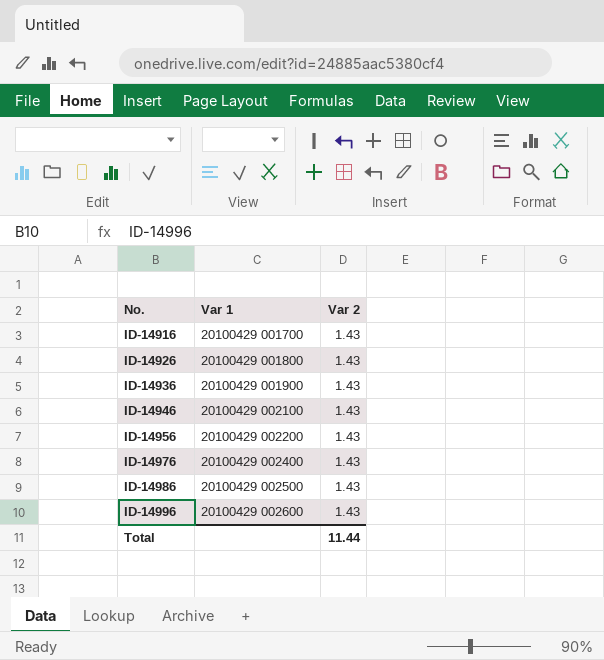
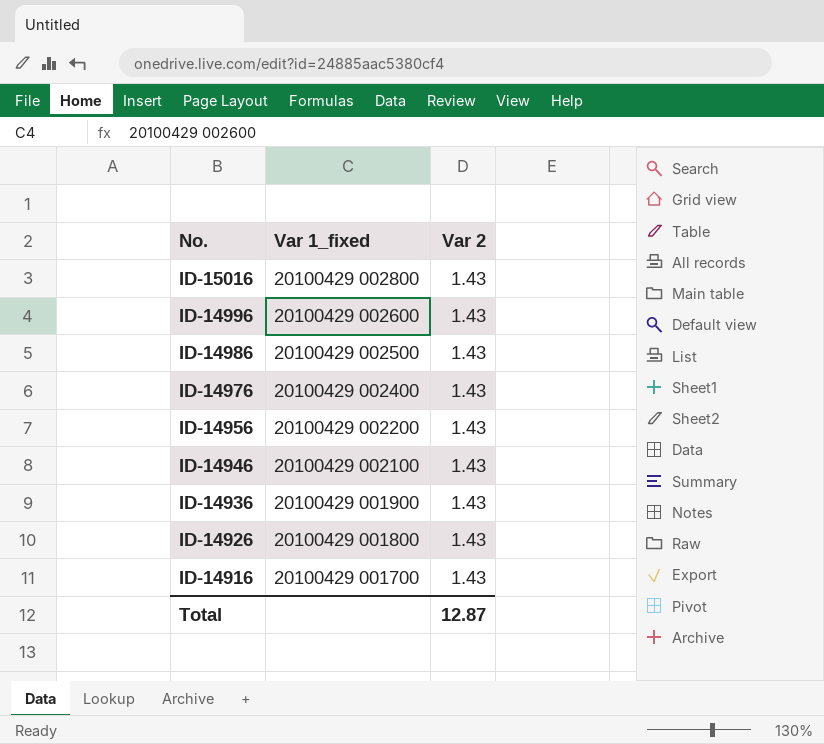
row order: No. ascending -> No. descending
column name: Var 1 -> Var 1_fixed
row ID-15016: none -> 20100429 002800 | 1.43
Total | Var 2: 11.44 -> 12.87

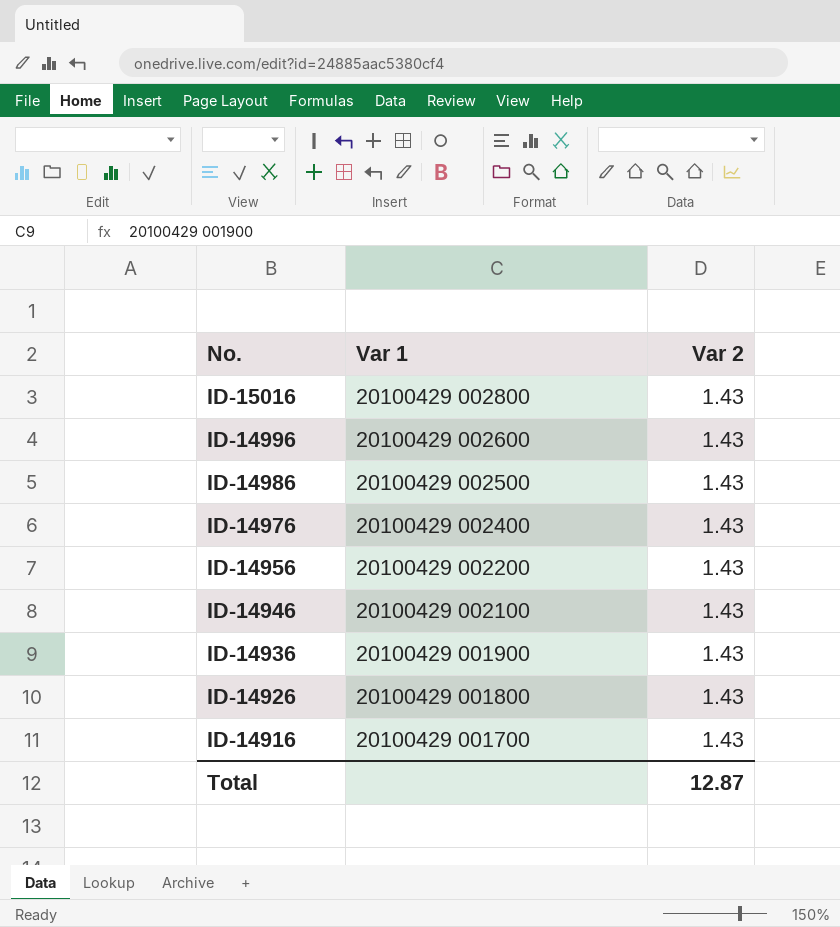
column name: Var 1_fixed -> Var 1

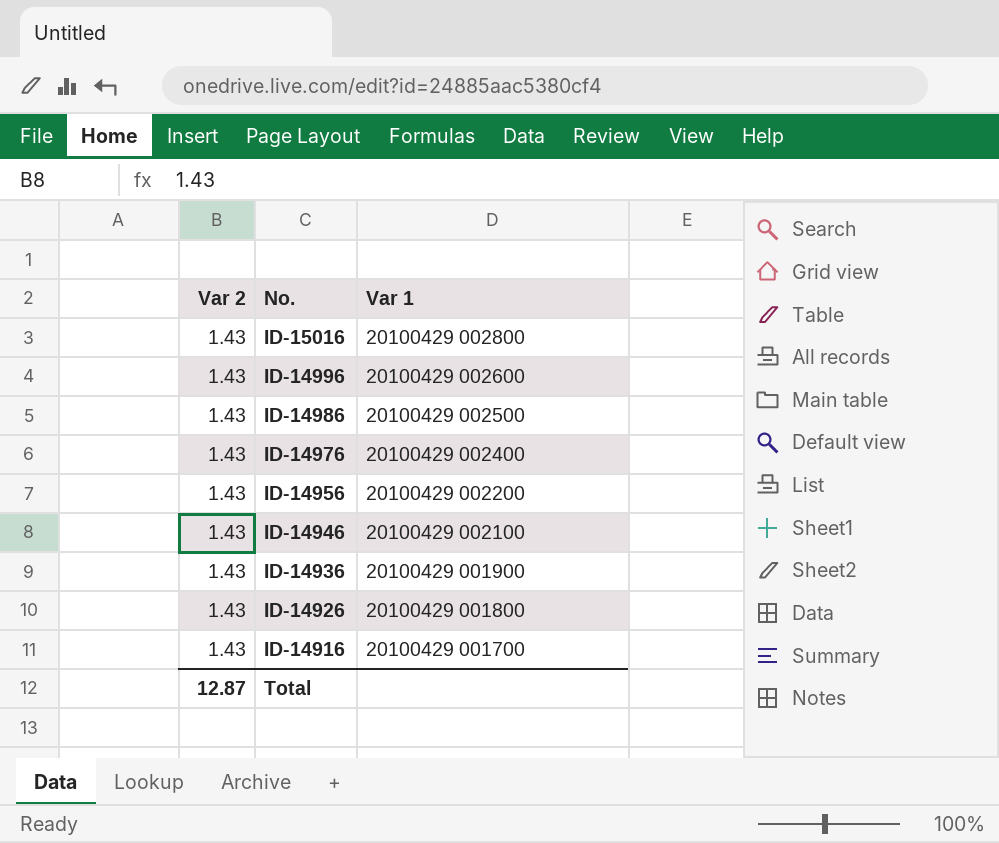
column Var 2 | position: 3 -> 1

